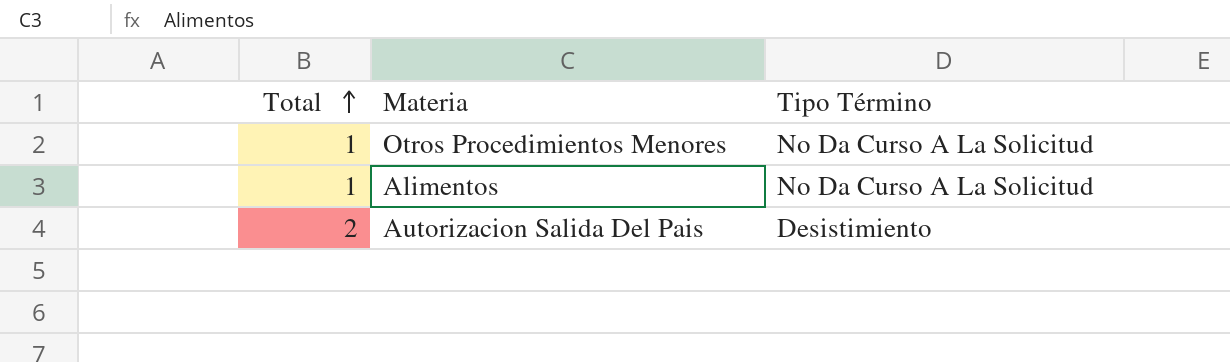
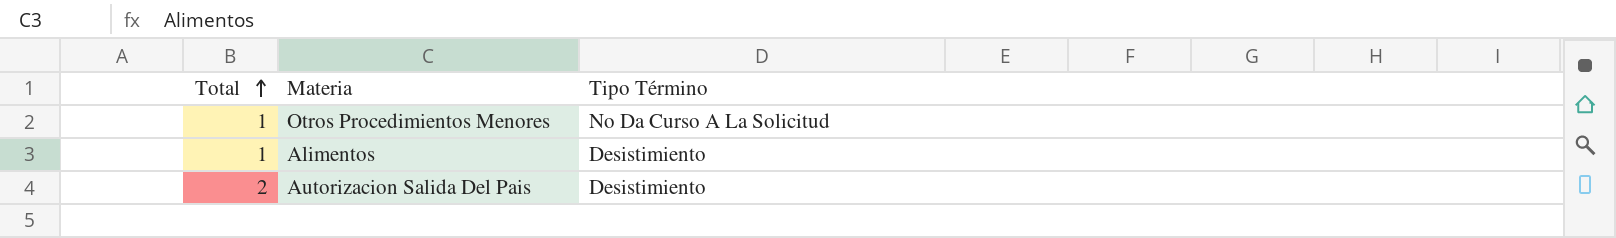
Alimentos | Tipo Término: No Da Curso A La Solicitud -> Desistimiento

